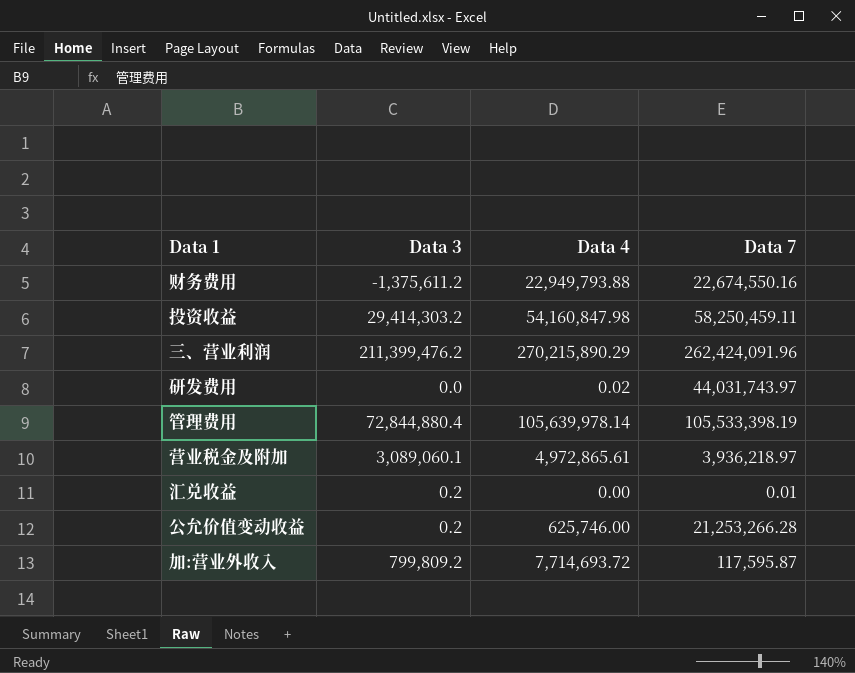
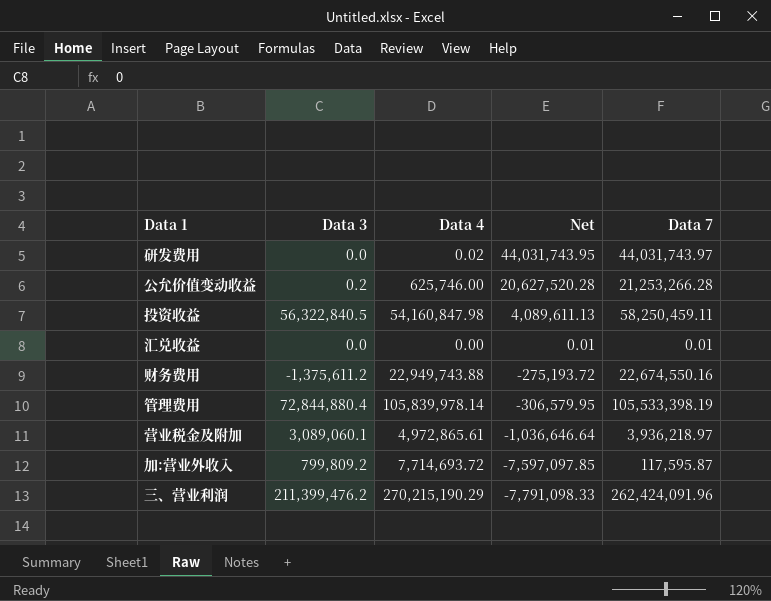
row order: none -> Net descending
column Net | formula: none -> [Data 7] - [Data 4]
投资收益 | Data 3: 29,414,303.2 -> 56,322,840.5
汇兑收益 | Data 3: 0.2 -> 0.0
财务费用 | Data 4: 22,949,793.88 -> 22,949,743.88
管理费用 | Data 4: 105,639,978.14 -> 105,839,978.14
三、营业利润 | Data 4: 270,215,890.29 -> 270,215,190.29

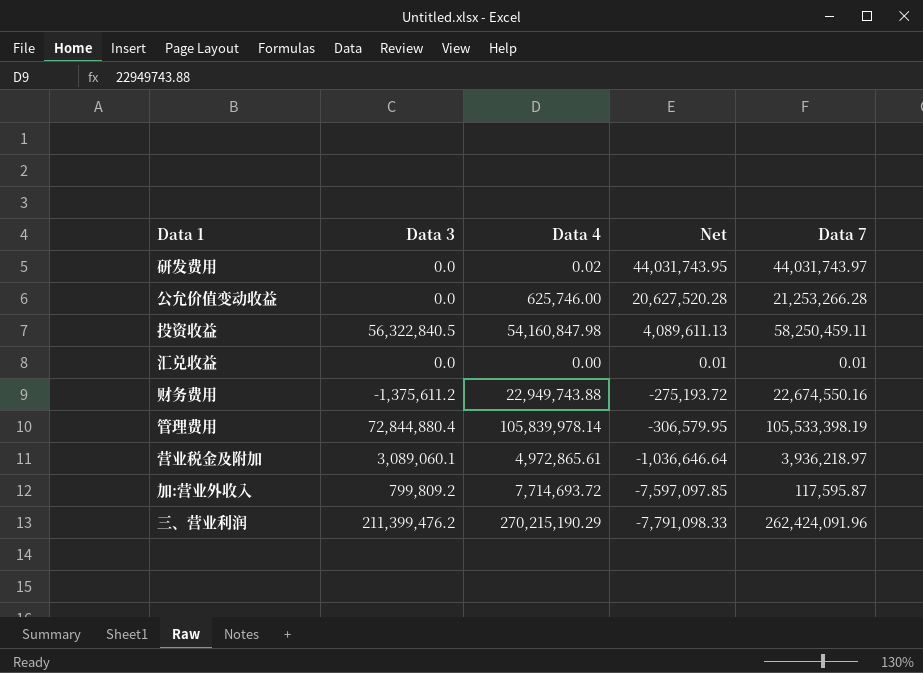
公允价值变动收益 | Data 3: 0.2 -> 0.0

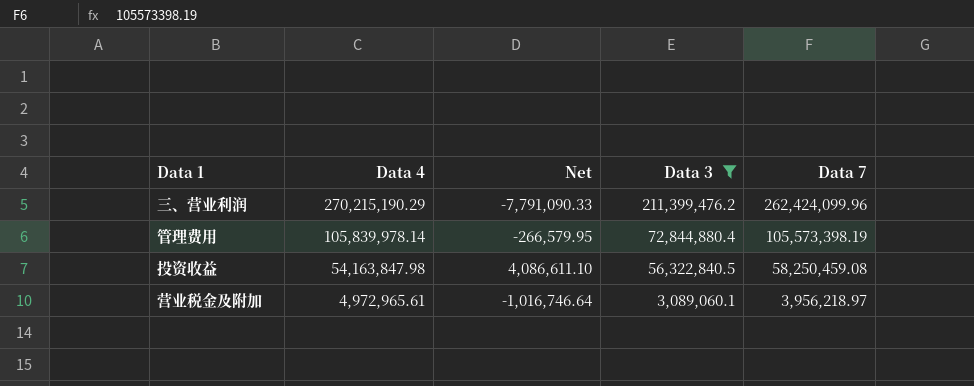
filter: none -> Data 3 >= 3,089,060.1
row order: Net descending -> Data 4 descending
column Data 3 | position: 2 -> 4
三、营业利润 | Net: -7,791,098.33 -> -7,791,090.33
三、营业利润 | Data 7: 262,424,091.96 -> 262,424,099.96
管理费用 | Net: -306,579.95 -> -266,579.95
管理费用 | Data 7: 105,533,398.19 -> 105,573,398.19
投资收益 | Data 4: 54,160,847.98 -> 54,163,847.98
投资收益 | Net: 4,089,611.13 -> 4,086,611.10
投资收益 | Data 7: 58,250,459.11 -> 58,250,459.08
营业税金及附加 | Data 4: 4,972,865.61 -> 4,972,965.61
营业税金及附加 | Net: -1,036,646.64 -> -1,016,746.64
营业税金及附加 | Data 7: 3,936,218.97 -> 3,956,218.97

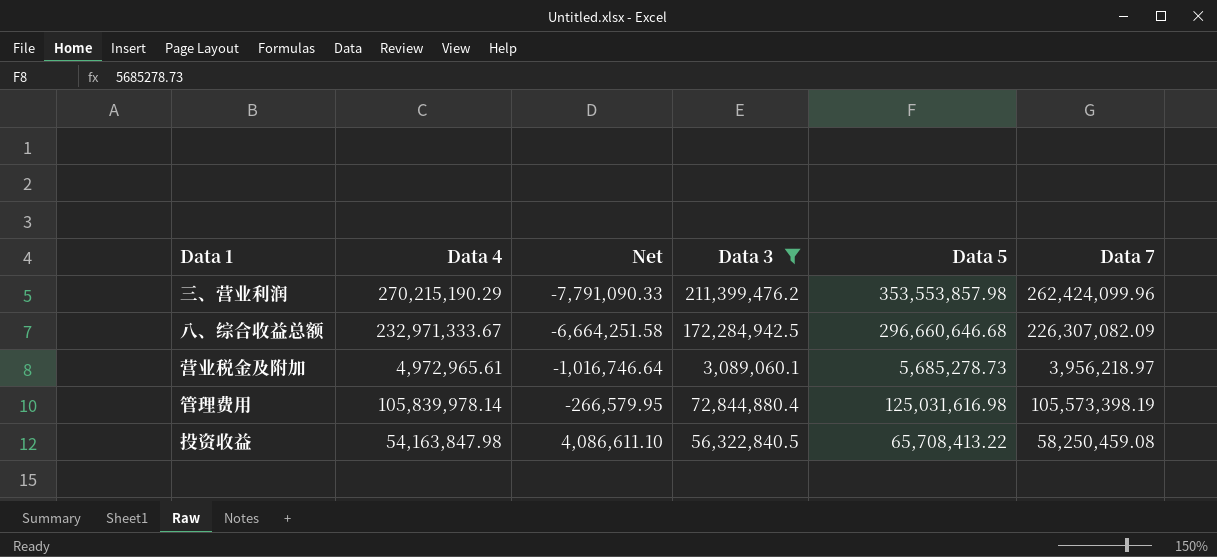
row order: Data 4 descending -> Net ascending
column Data 5 | position: none -> 5
row 八、综合收益总额: none -> 232,971,333.67 | -6,664,251.58 | 172,284,942.5 | 296,660,646.68 | 226,307,082.09

